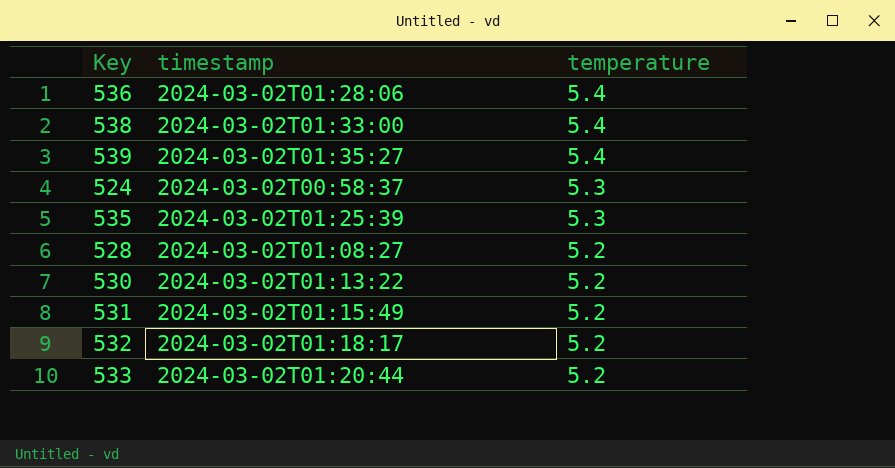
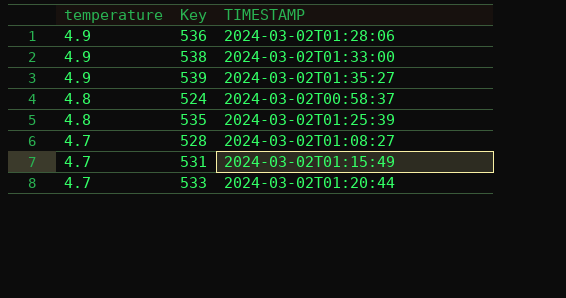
column temperature | position: 3 -> 1
column name: timestamp -> TIMESTAMP
row 530: 2024-03-02T01:13:22 | 5.2 -> none
row 532: 2024-03-02T01:18:17 | 5.2 -> none
536 | temperature: 5.4 -> 4.9
538 | temperature: 5.4 -> 4.9
539 | temperature: 5.4 -> 4.9
524 | temperature: 5.3 -> 4.8
535 | temperature: 5.3 -> 4.8
528 | temperature: 5.2 -> 4.7
531 | temperature: 5.2 -> 4.7
533 | temperature: 5.2 -> 4.7

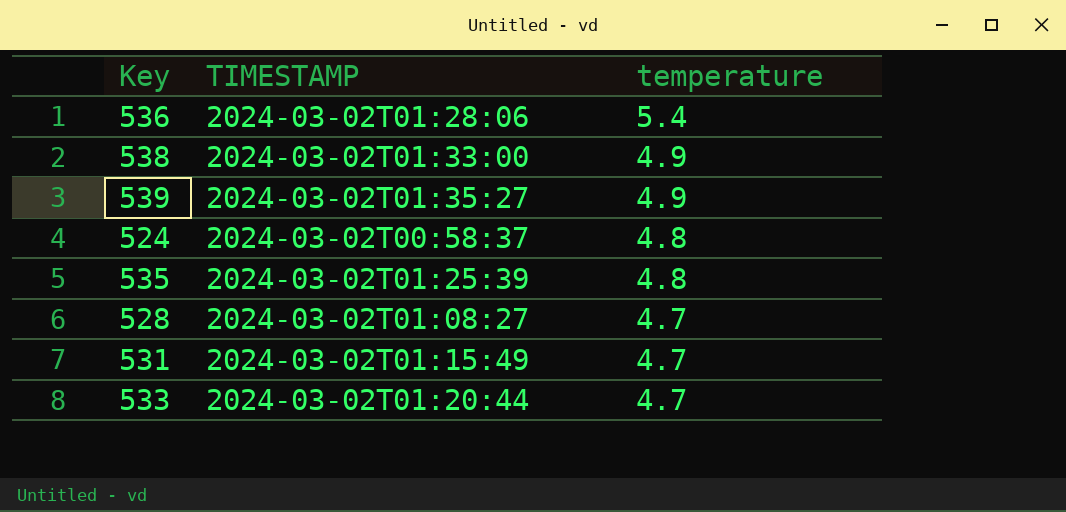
column temperature | position: 1 -> 3
536 | temperature: 4.9 -> 5.4

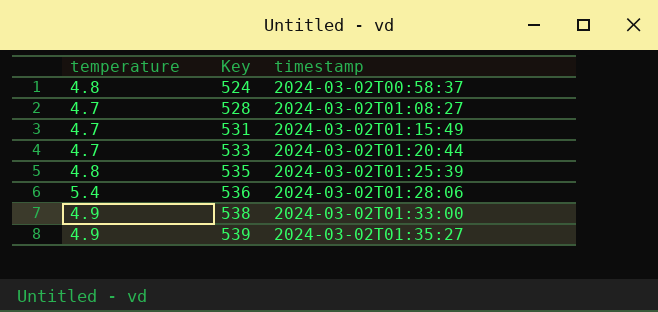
row order: temperature descending -> Key ascending
column temperature | position: 3 -> 1
column name: TIMESTAMP -> timestamp

